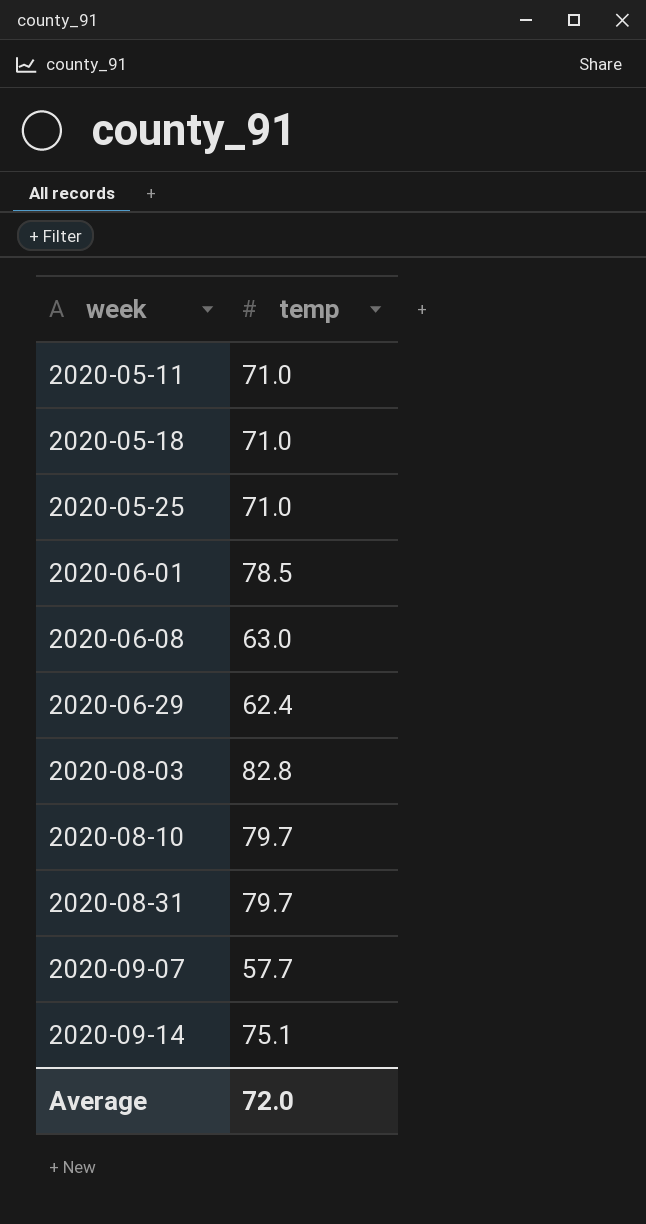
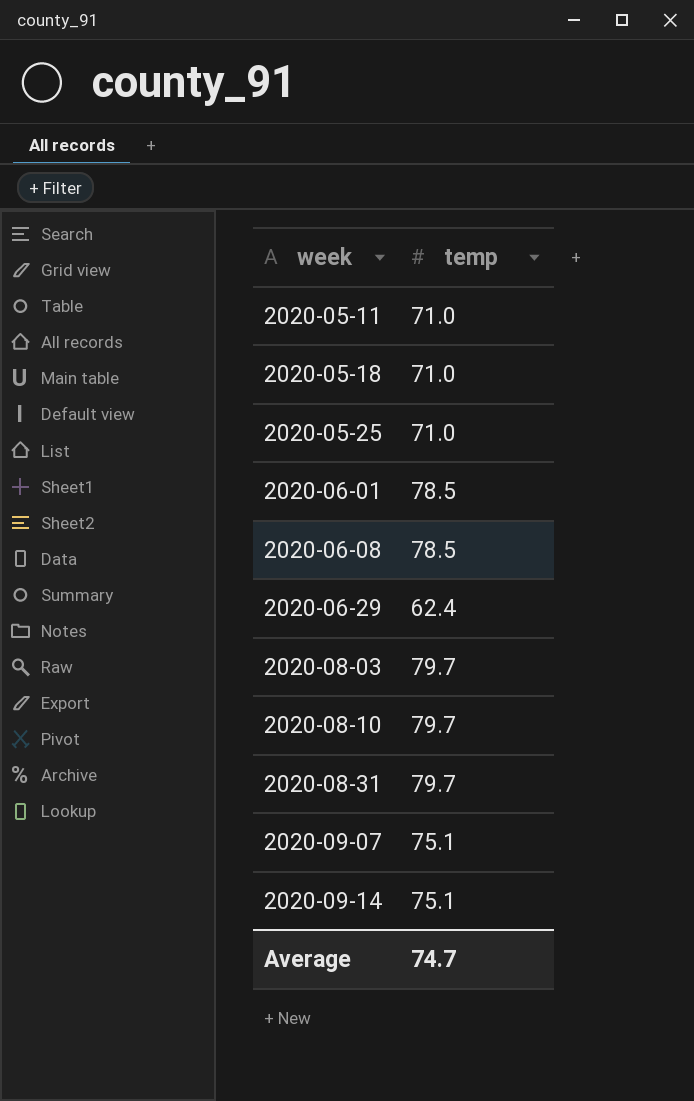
2020-06-08 | temp: 63.0 -> 78.5
2020-08-03 | temp: 82.8 -> 79.7
2020-09-07 | temp: 57.7 -> 75.1
Average | temp: 72.0 -> 74.7

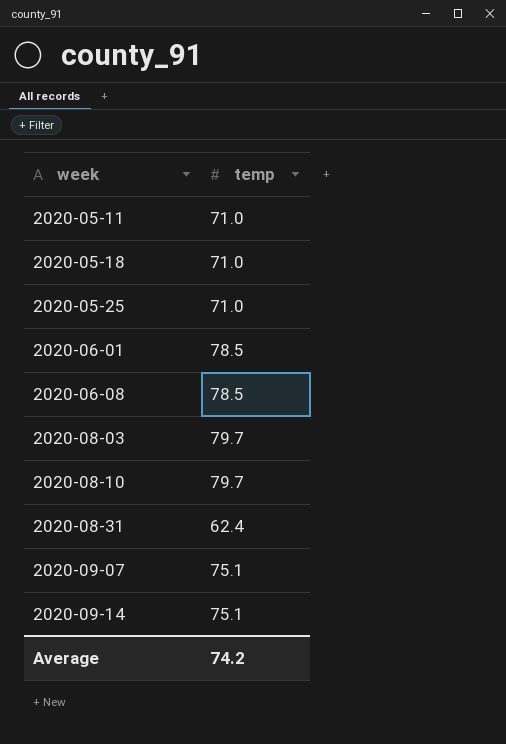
row 2020-06-29: 62.4 -> none
2020-08-31 | temp: 79.7 -> 62.4
Average | temp: 74.7 -> 74.2

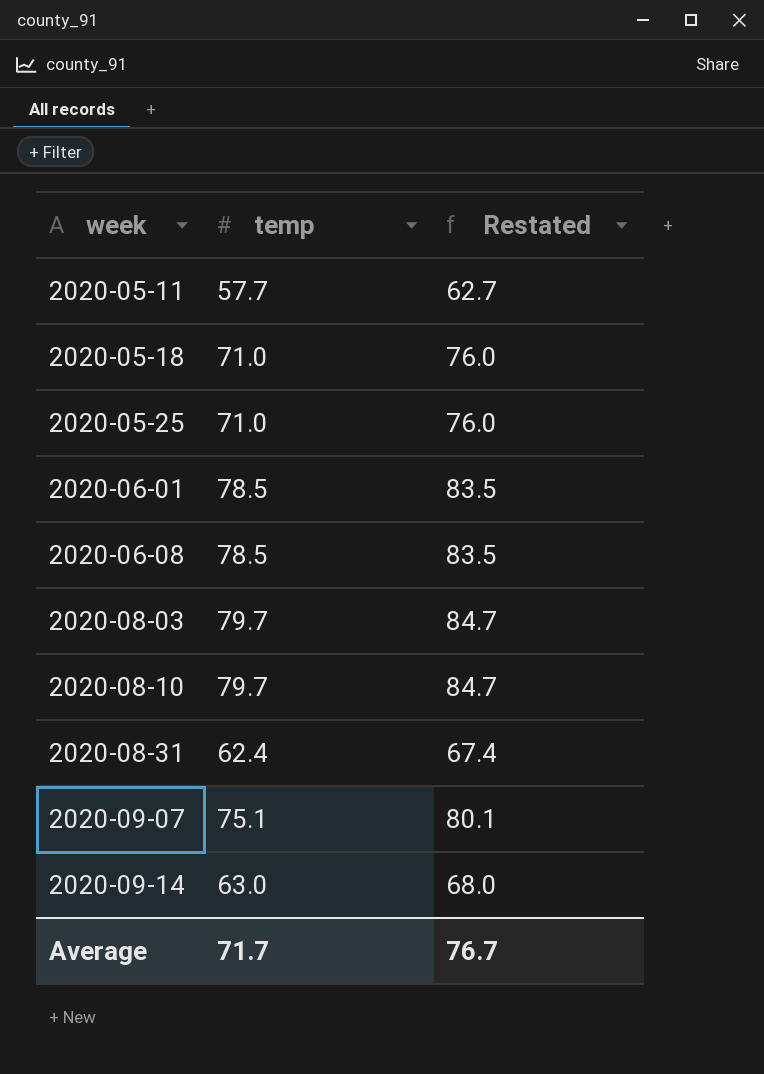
column Restated | formula: none -> [temp] + 5
2020-05-11 | temp: 71.0 -> 57.7
2020-09-14 | temp: 75.1 -> 63.0
Average | temp: 74.2 -> 71.7

